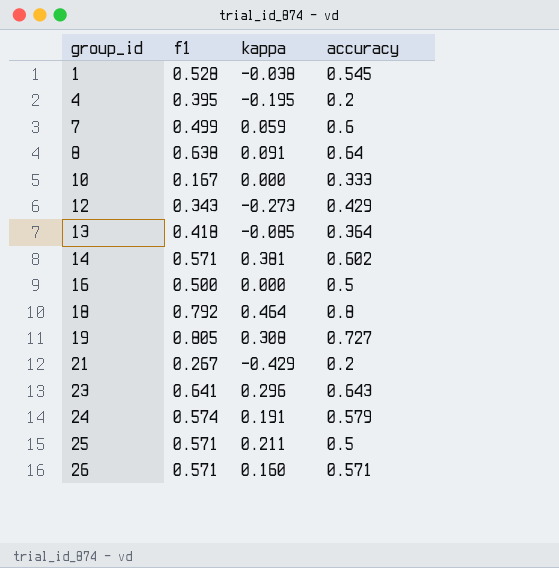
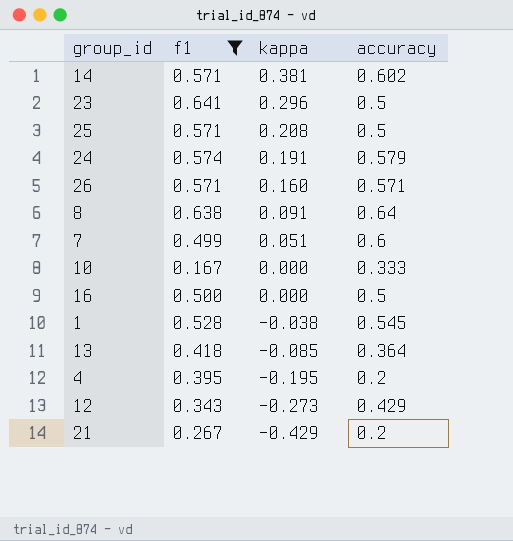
filter: none -> f1 <= 0.641
row order: group_id ascending -> kappa descending
23 | accuracy: 0.643 -> 0.5
25 | kappa: 0.211 -> 0.208
7 | kappa: 0.059 -> 0.051

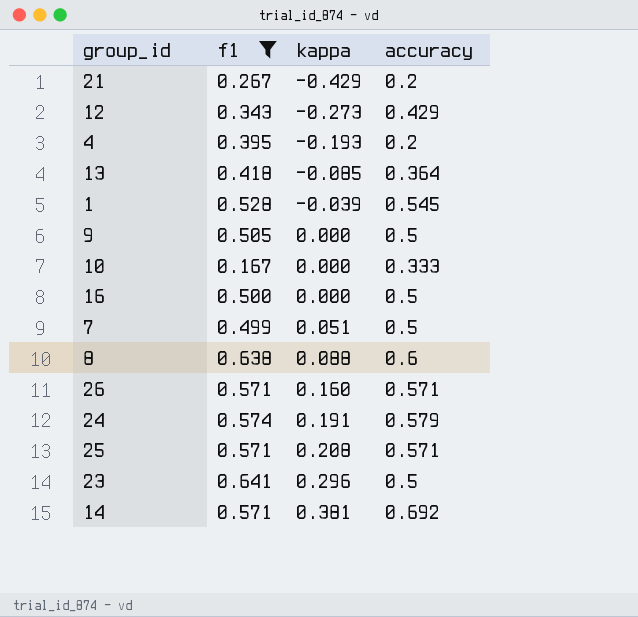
row order: kappa descending -> kappa ascending
4 | kappa: -0.195 -> -0.193
1 | kappa: -0.038 -> -0.039
row 9: none -> 0.505 | 0.000 | 0.5
7 | accuracy: 0.6 -> 0.5
8 | kappa: 0.091 -> 0.088
8 | accuracy: 0.64 -> 0.6
25 | accuracy: 0.5 -> 0.571
14 | accuracy: 0.602 -> 0.692

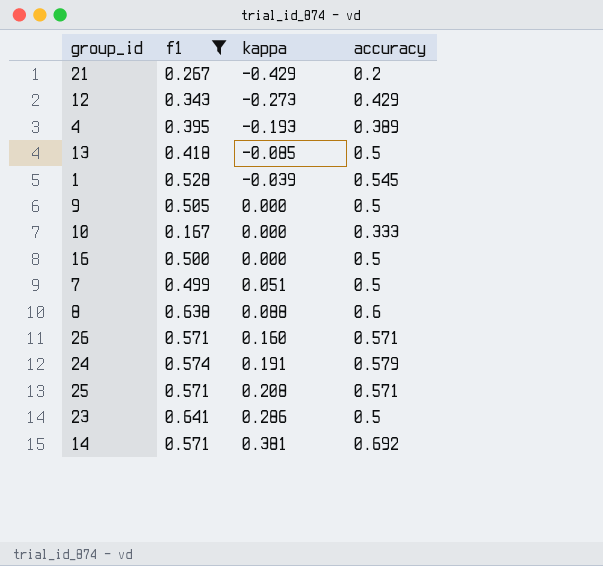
4 | accuracy: 0.2 -> 0.389
13 | accuracy: 0.364 -> 0.5
23 | kappa: 0.296 -> 0.286

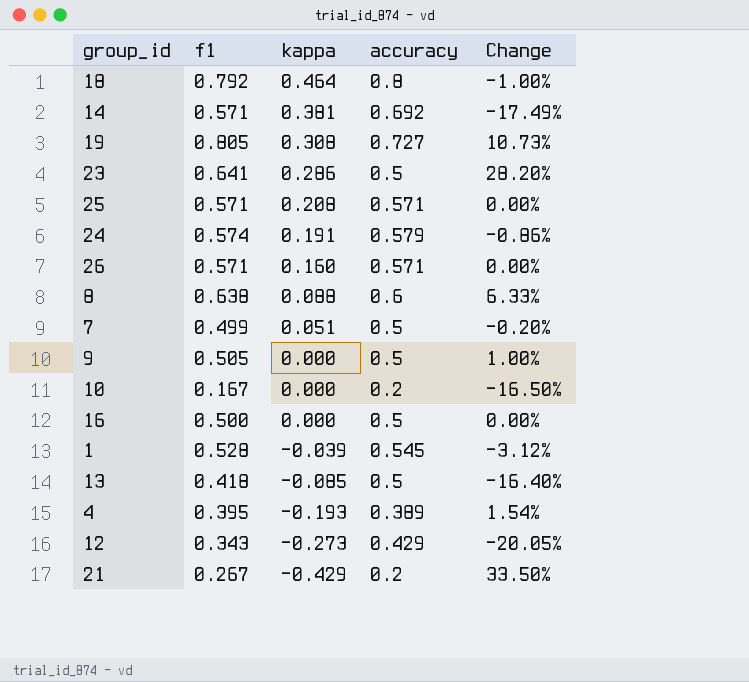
filter: f1 <= 0.641 -> none
row order: kappa ascending -> kappa descending
column Change | formula: none -> ([f1] - [accuracy]) / [accuracy]
10 | accuracy: 0.333 -> 0.2

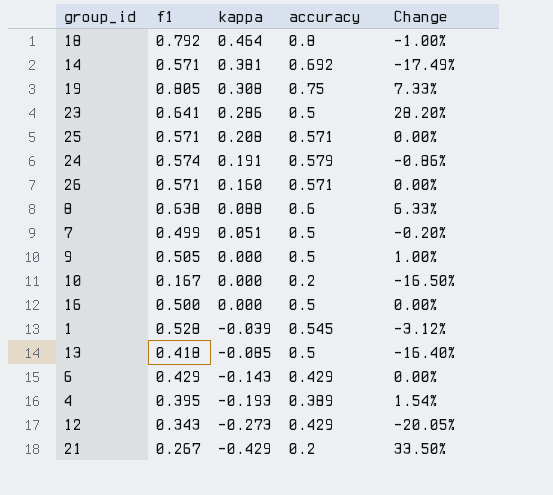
19 | accuracy: 0.727 -> 0.75
19 | Change: 10.73% -> 7.33%
row 6: none -> 0.429 | -0.143 | 0.429 | 0.00%

